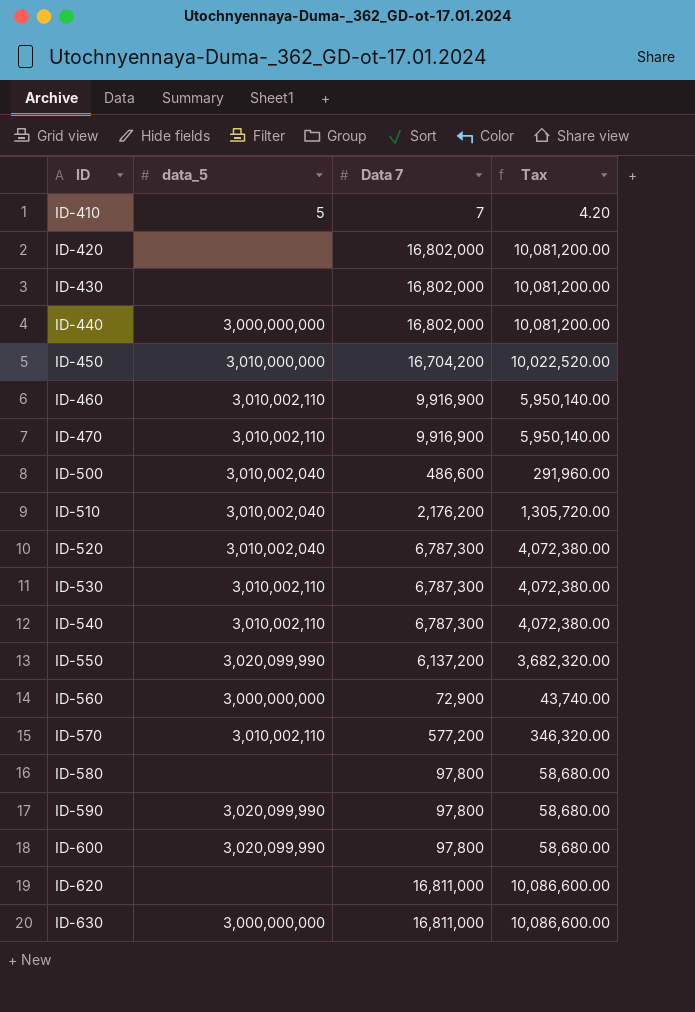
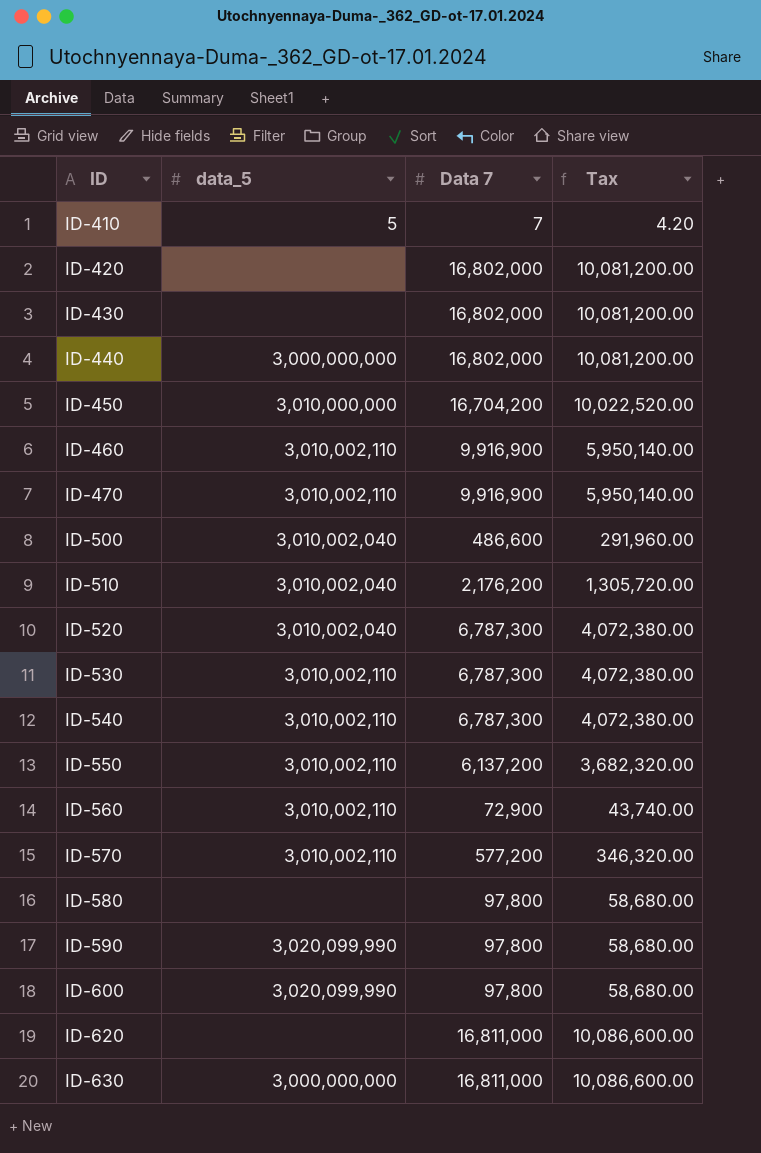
ID-550 | data_5: 3,020,099,990 -> 3,010,002,110
ID-560 | data_5: 3,000,000,000 -> 3,010,002,110

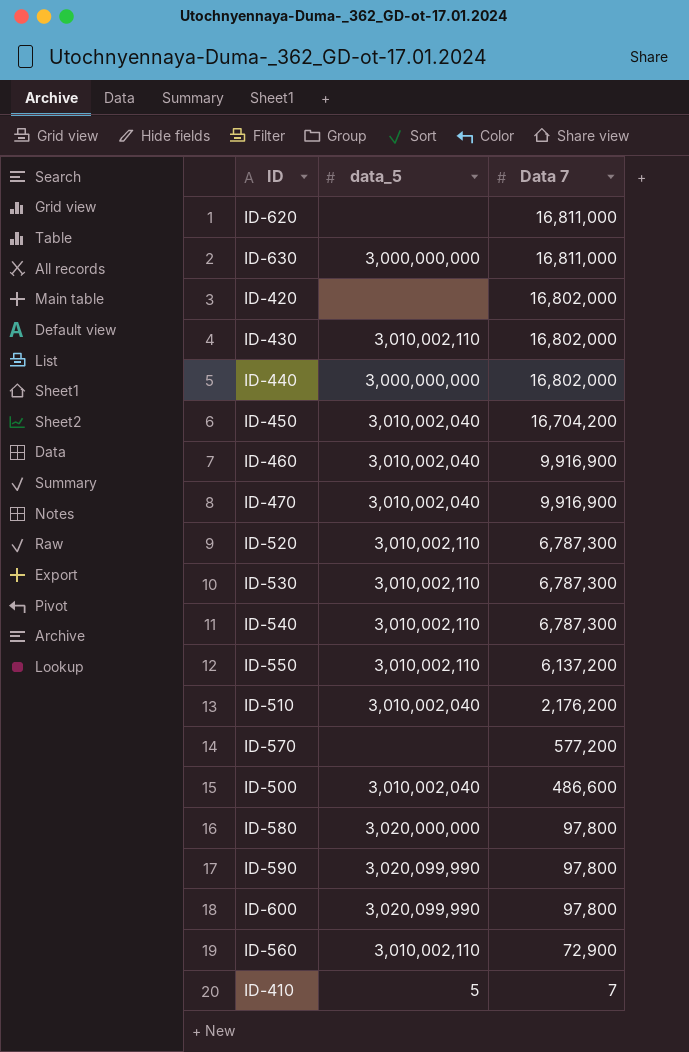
row order: ID ascending -> Data 7 descending
column Tax | formula: [Data 7] * 0.6 -> none
ID-430 | data_5: none -> 3,010,002,110
ID-450 | data_5: 3,010,000,000 -> 3,010,002,040
ID-460 | data_5: 3,010,002,110 -> 3,010,002,040
ID-470 | data_5: 3,010,002,110 -> 3,010,002,040
ID-520 | data_5: 3,010,002,040 -> 3,010,002,110
ID-570 | data_5: 3,010,002,110 -> none
ID-580 | data_5: none -> 3,020,000,000

